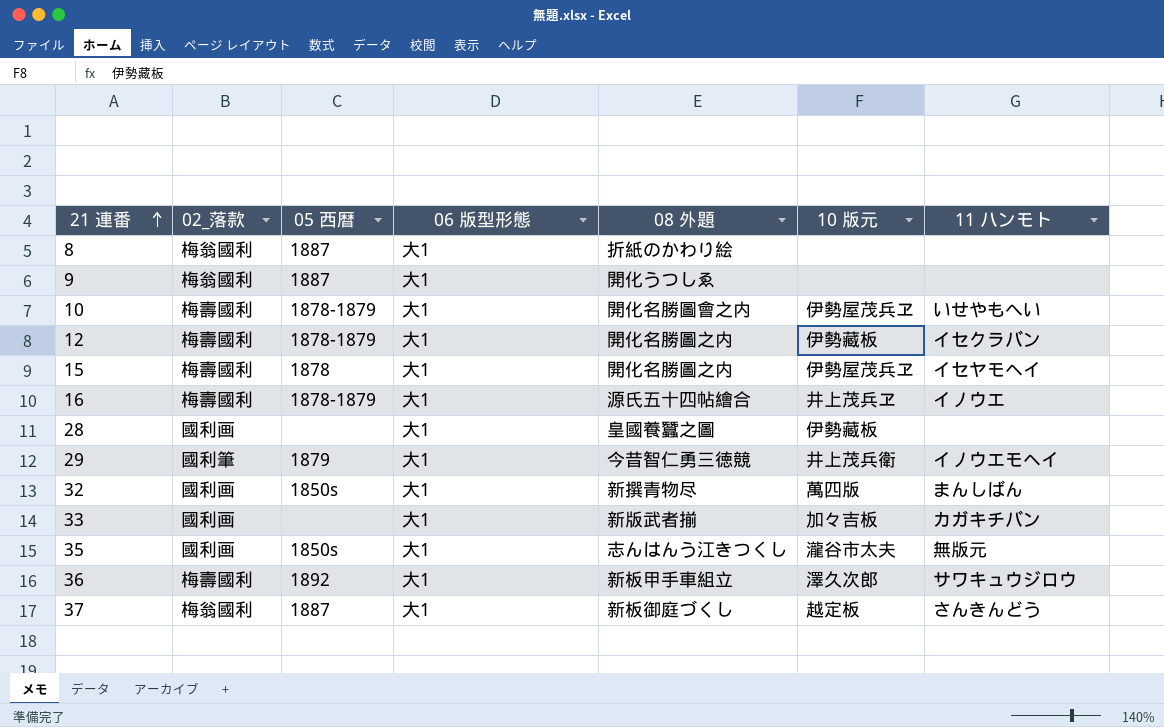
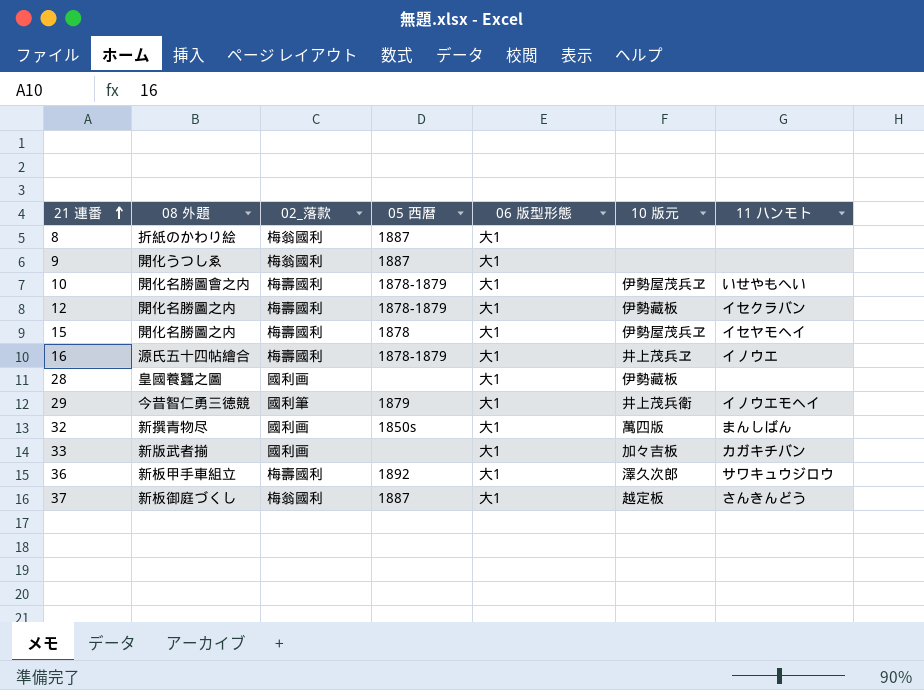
column 08 外題 | position: 5 -> 2
row 35: 國利画 | 1850s | 大1 | 志んはんう江きつくし | 瀧谷市太夫 | 無版元 -> none

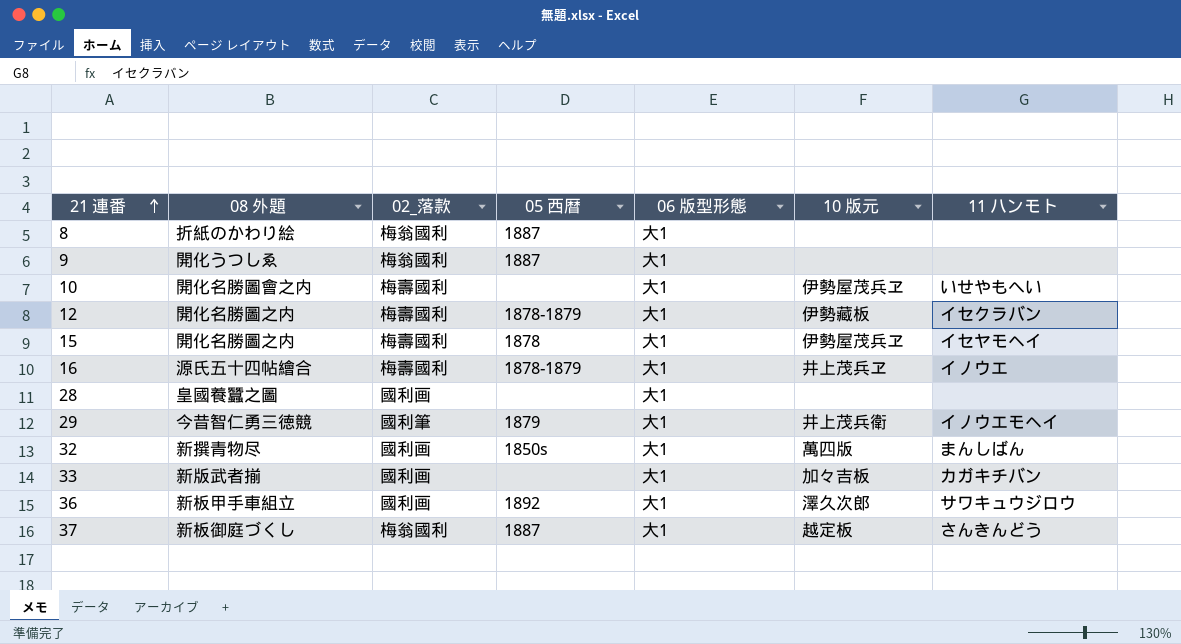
10 | 05 西暦: 1878-1879 -> none
28 | 10 版元: 伊勢藏板 -> none
36 | 02_落款: 梅壽國利 -> 國利画

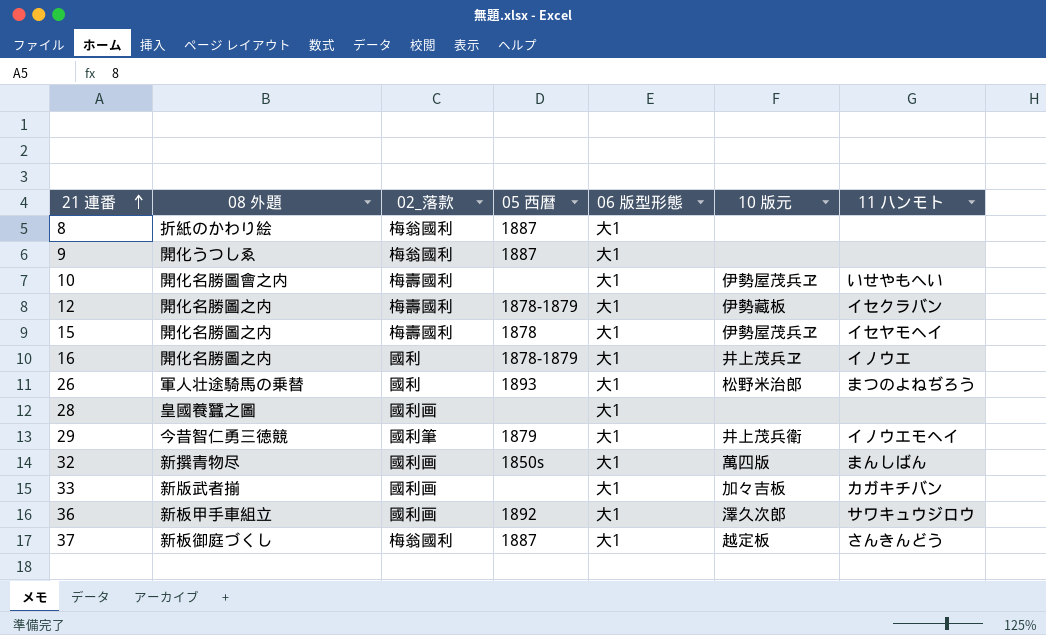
16 | 08 外題: 源氏五十四帖繪合 -> 開化名勝圖之内
16 | 02_落款: 梅壽國利 -> 國利
row 26: none -> 軍人壮途騎馬の乗替 | 國利 | 1893 | 大1 | 松野米治郎 | まつのよねぢろう

